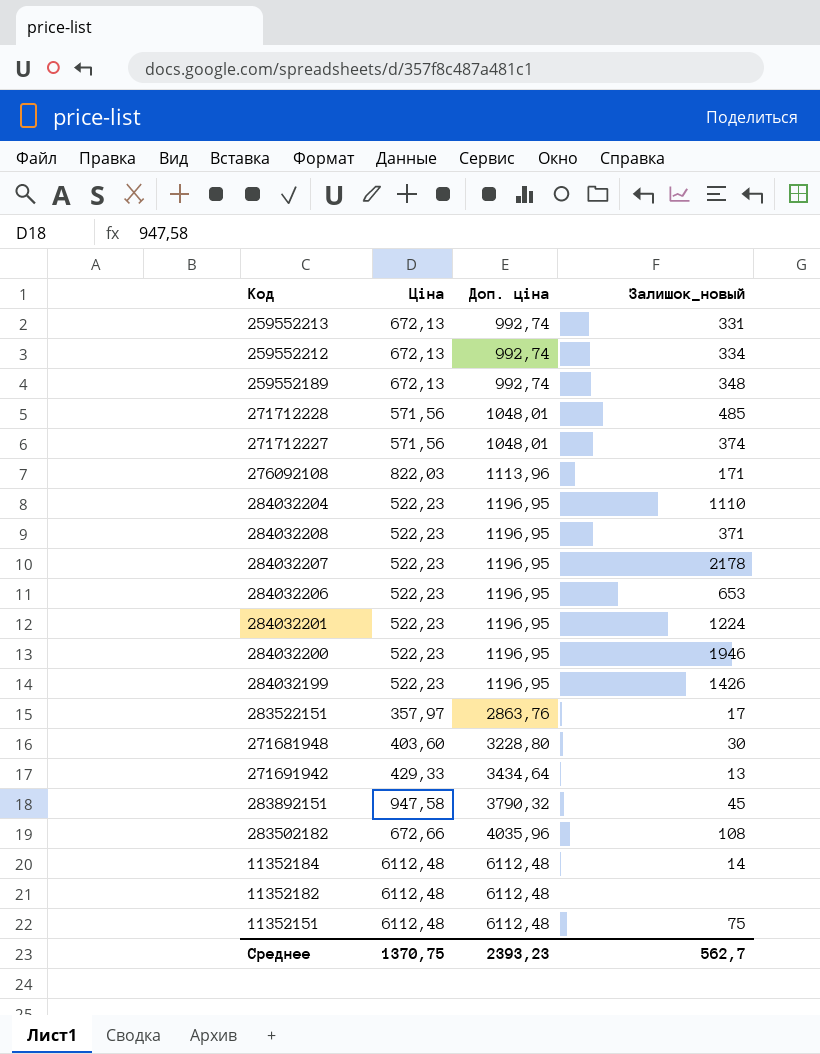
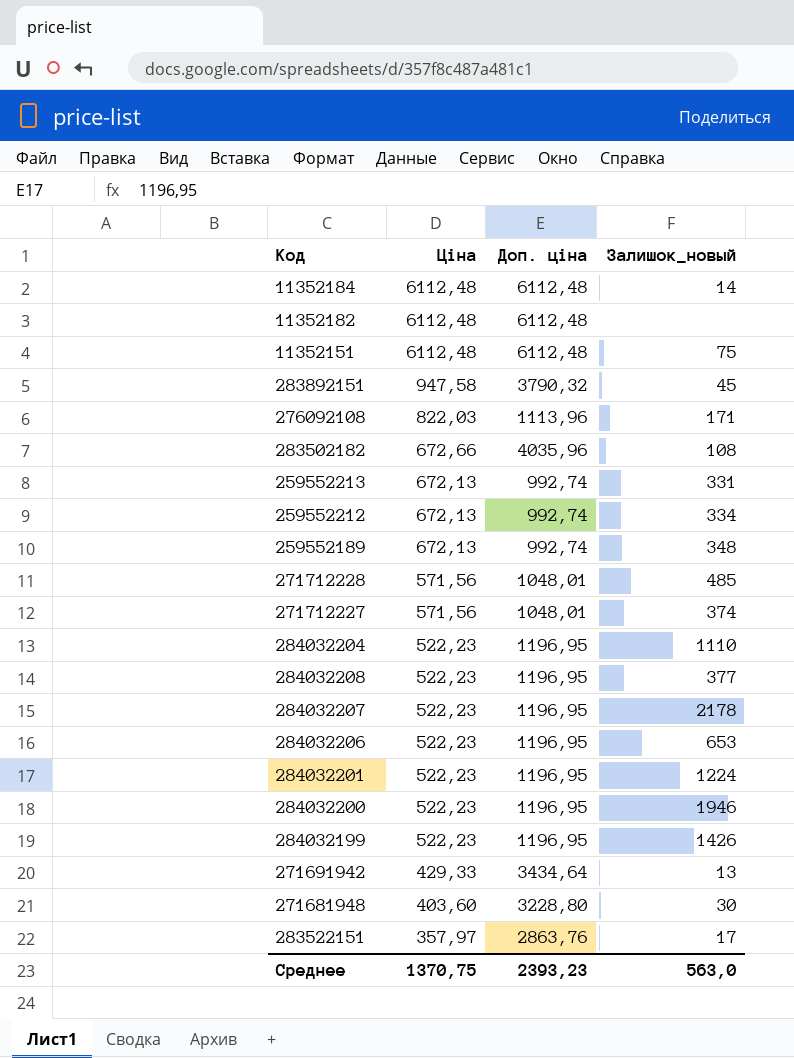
row order: Доп. ціна ascending -> Ціна descending
284032208 | Залишок_новый: 371 -> 377
Среднее | Залишок_новый: 562,7 -> 563,0

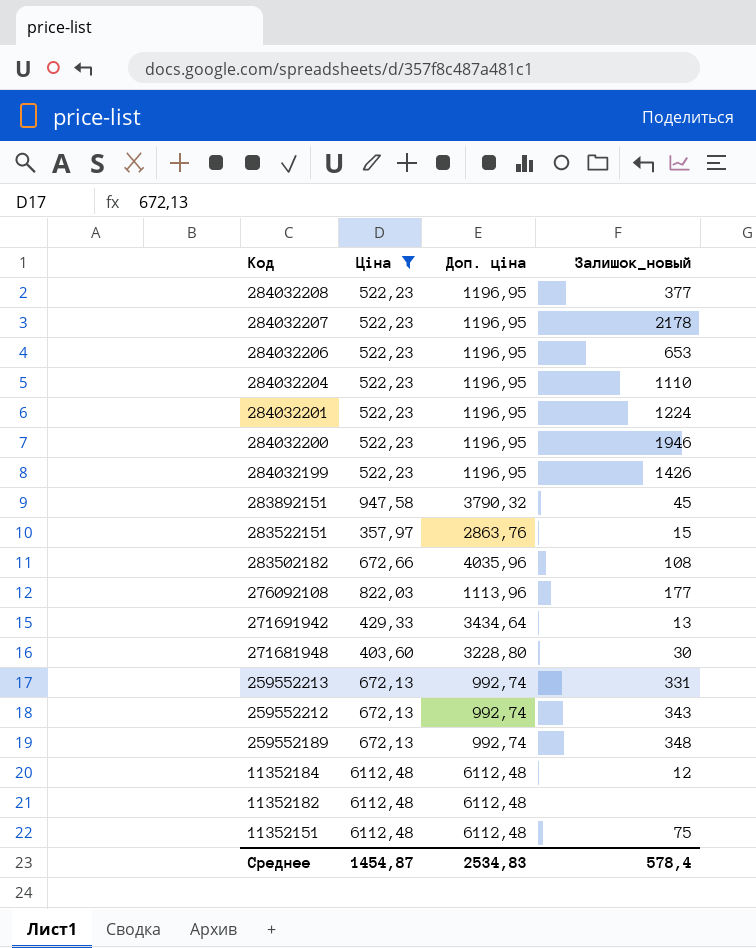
filter: none -> Ціна != 571,56
row order: Ціна descending -> Код descending
283522151 | Залишок_новый: 17 -> 15
276092108 | Залишок_новый: 171 -> 177
259552212 | Залишок_новый: 334 -> 343
11352184 | Залишок_новый: 14 -> 12
Среднее | Ціна: 1370,75 -> 1454,87
Среднее | Доп. ціна: 2393,23 -> 2534,83
Среднее | Залишок_новый: 563,0 -> 578,4

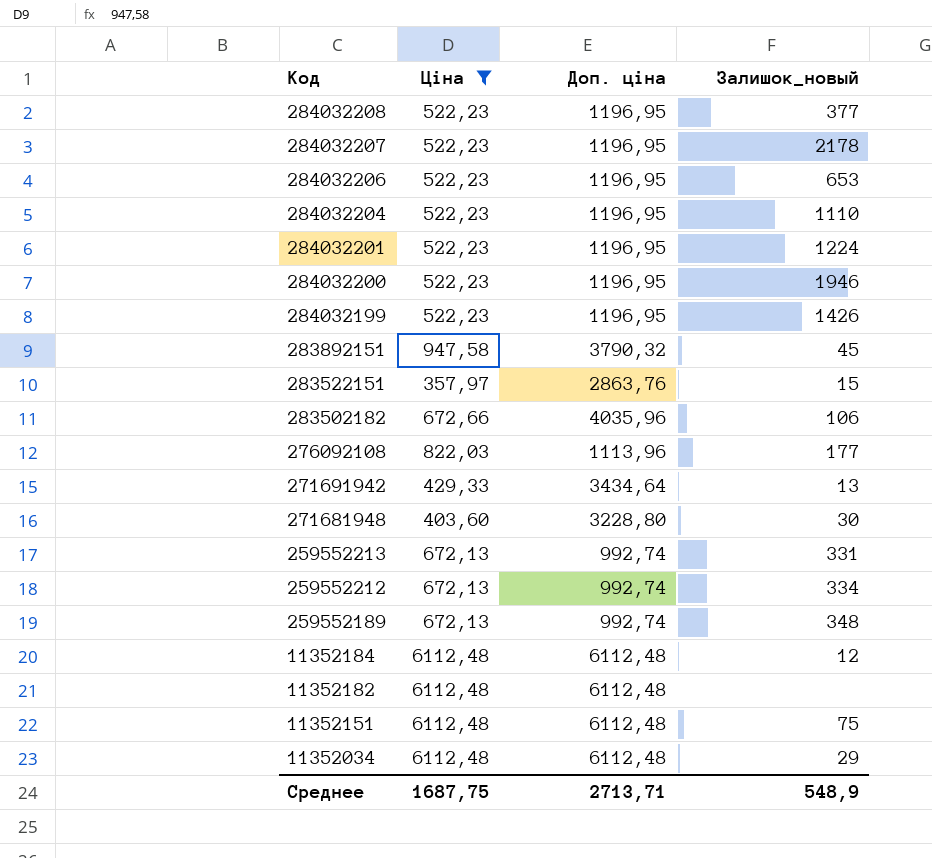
283502182 | Залишок_новый: 108 -> 106
259552212 | Залишок_новый: 343 -> 334
row 11352034: none -> 6112,48 | 6112,48 | 29
Среднее | Ціна: 1454,87 -> 1687,75
Среднее | Доп. ціна: 2534,83 -> 2713,71
Среднее | Залишок_новый: 578,4 -> 548,9

